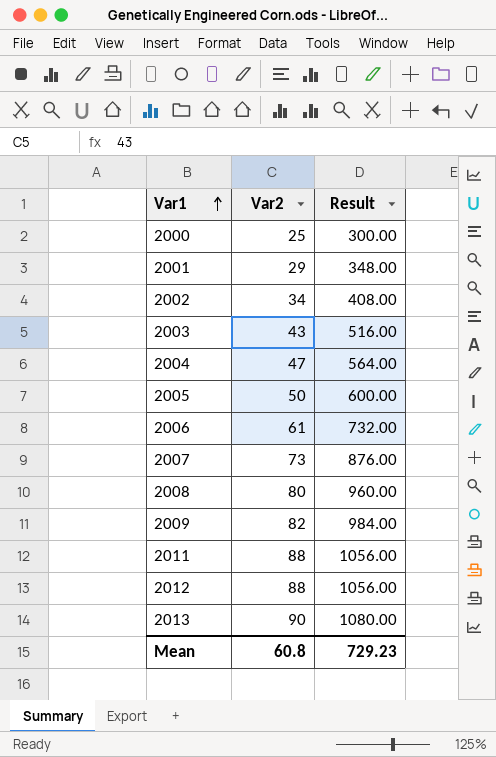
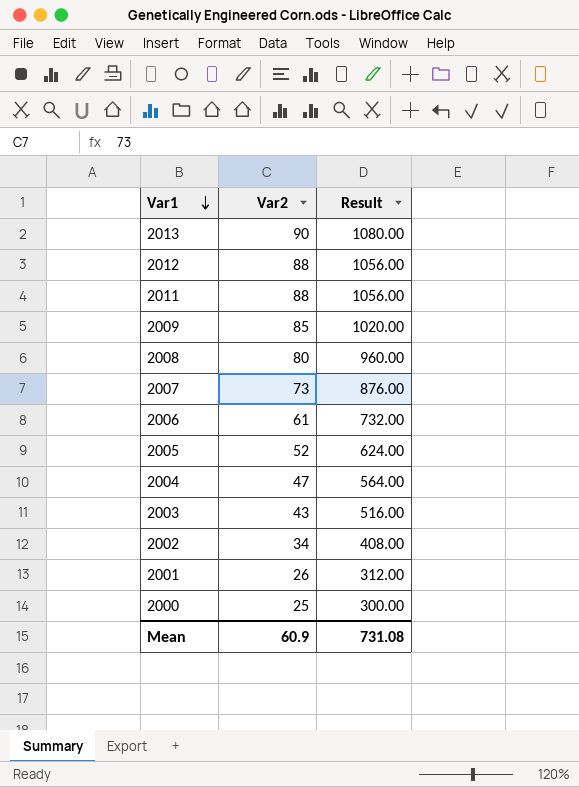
row order: Var1 ascending -> Var1 descending
2009 | Var2: 82 -> 85
2009 | Result: 984.00 -> 1020.00
2005 | Var2: 50 -> 52
2005 | Result: 600.00 -> 624.00
2001 | Var2: 29 -> 26
2001 | Result: 348.00 -> 312.00
Mean | Var2: 60.8 -> 60.9
Mean | Result: 729.23 -> 731.08

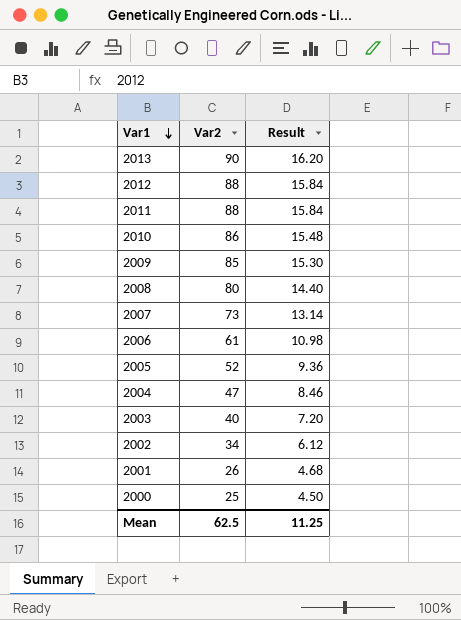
column Result | formula: [Var2] * 12 -> [Var2] * 0.18
row 2010: none -> 86 | 15.48
2003 | Var2: 43 -> 40
Mean | Var2: 60.9 -> 62.5
Mean | Result: 731.08 -> 11.25

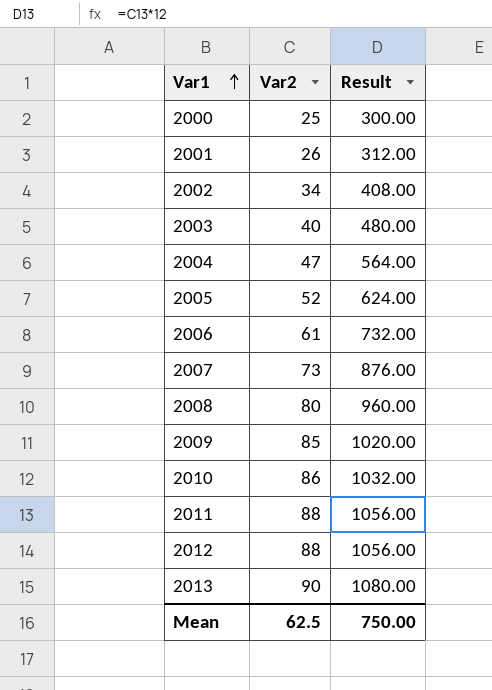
row order: Var1 descending -> Var1 ascending
column Result | formula: [Var2] * 0.18 -> [Var2] * 12
Mean | Result: 11.25 -> 750.00

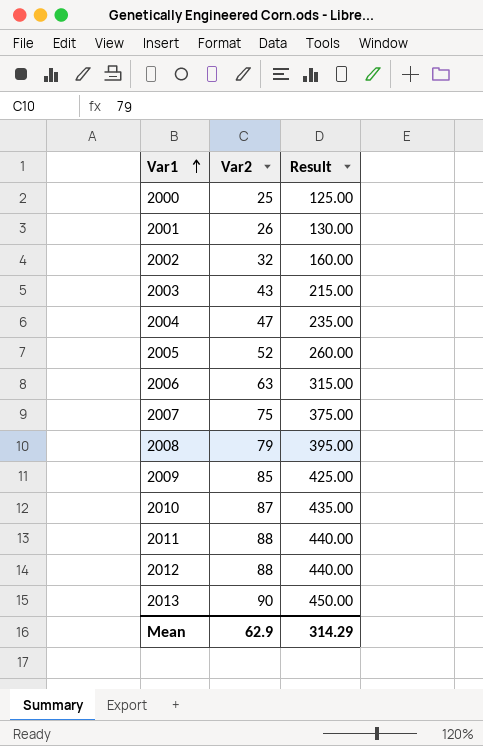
column Result | formula: [Var2] * 12 -> [Var2] * 5
2002 | Var2: 34 -> 32
2003 | Var2: 40 -> 43
2006 | Var2: 61 -> 63
2007 | Var2: 73 -> 75
2008 | Var2: 80 -> 79
2010 | Var2: 86 -> 87
Mean | Var2: 62.5 -> 62.9
Mean | Result: 750.00 -> 314.29

